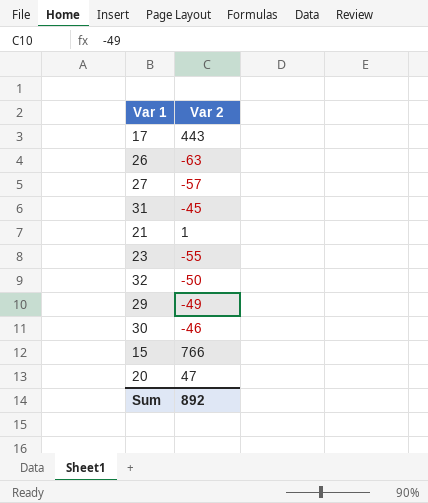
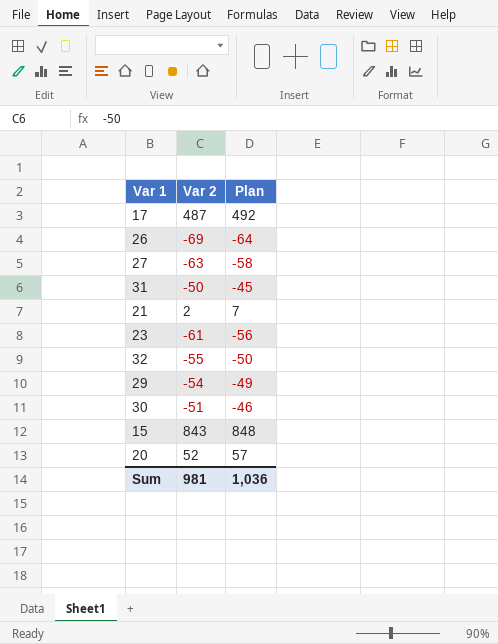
column Plan | formula: none -> [Var 2] + 5
17 | Var 2: 443 -> 487
26 | Var 2: -63 -> -69
27 | Var 2: -57 -> -63
31 | Var 2: -45 -> -50
21 | Var 2: 1 -> 2
23 | Var 2: -55 -> -61
32 | Var 2: -50 -> -55
29 | Var 2: -49 -> -54
30 | Var 2: -46 -> -51
15 | Var 2: 766 -> 843
20 | Var 2: 47 -> 52
Sum | Var 2: 892 -> 981

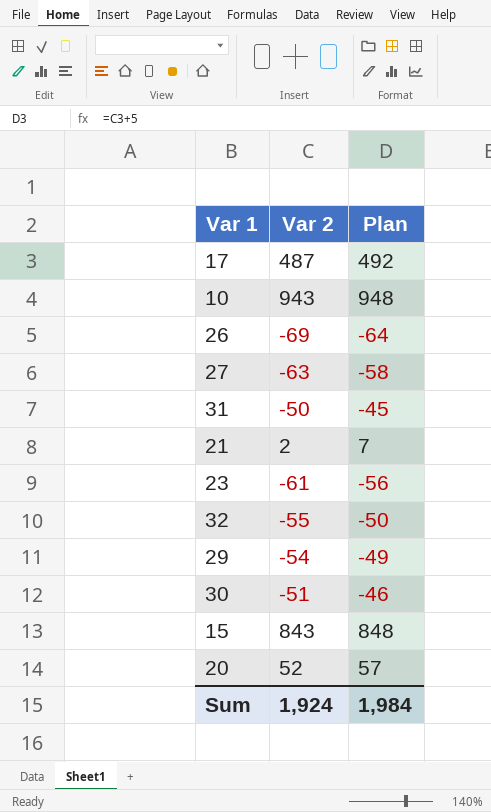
row 10: none -> 943 | 948
Sum | Var 2: 981 -> 1,924
Sum | Plan: 1,036 -> 1,984

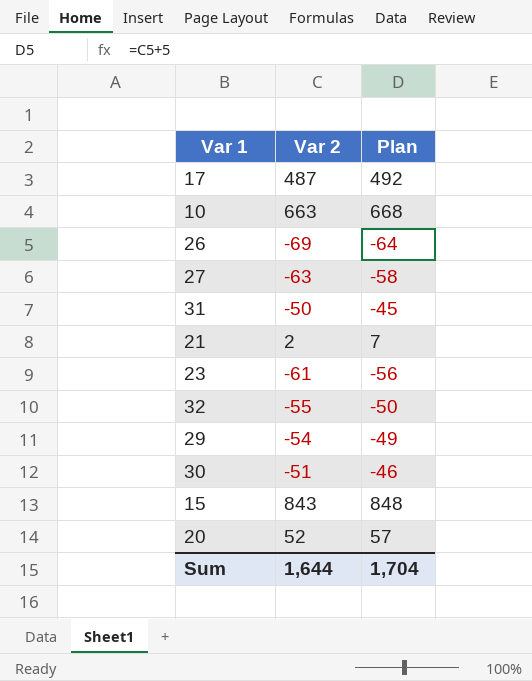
10 | Var 2: 943 -> 663
10 | Plan: 948 -> 668
Sum | Var 2: 1,924 -> 1,644
Sum | Plan: 1,984 -> 1,704

